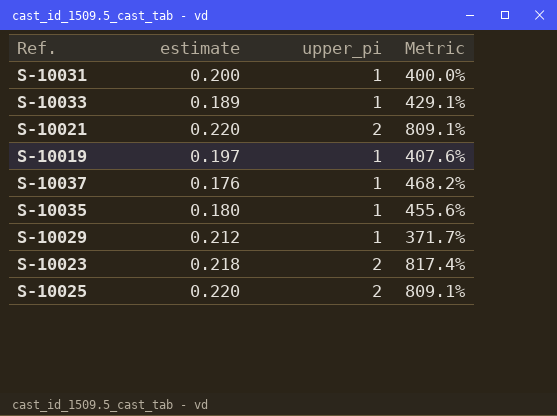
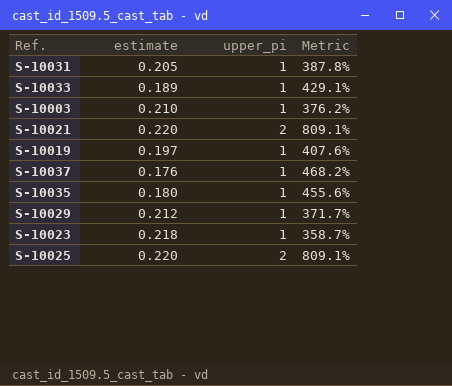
S-10031 | estimate: 0.200 -> 0.205
S-10031 | Metric: 400.0% -> 387.8%
row S-10003: none -> 0.210 | 1 | 376.2%
S-10023 | upper_pi: 2 -> 1
S-10023 | Metric: 817.4% -> 358.7%

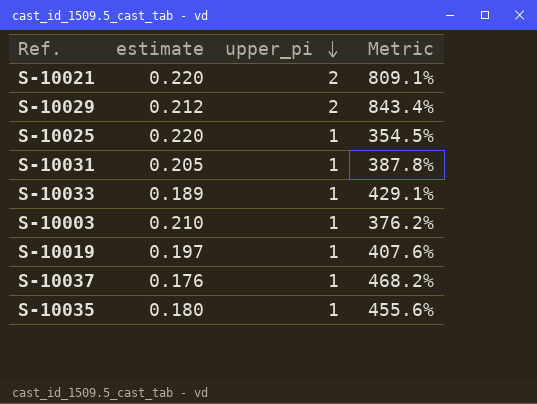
row order: none -> upper_pi descending
row S-10023: 0.218 | 1 | 358.7% -> none
S-10029 | upper_pi: 1 -> 2
S-10029 | Metric: 371.7% -> 843.4%
S-10025 | upper_pi: 2 -> 1
S-10025 | Metric: 809.1% -> 354.5%

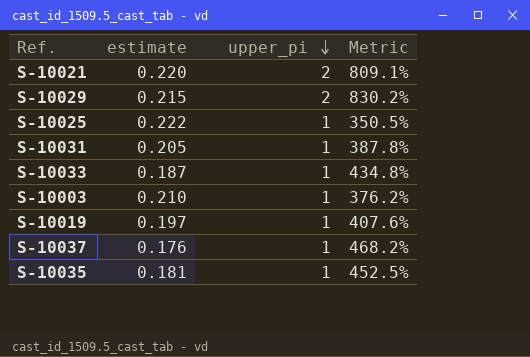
S-10029 | estimate: 0.212 -> 0.215
S-10029 | Metric: 843.4% -> 830.2%
S-10025 | estimate: 0.220 -> 0.222
S-10025 | Metric: 354.5% -> 350.5%
S-10033 | estimate: 0.189 -> 0.187
S-10033 | Metric: 429.1% -> 434.8%
S-10035 | estimate: 0.180 -> 0.181
S-10035 | Metric: 455.6% -> 452.5%

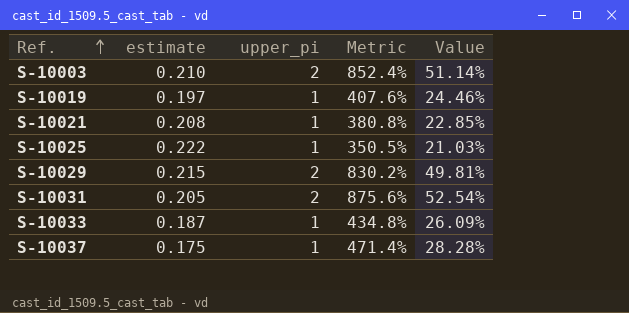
row order: upper_pi descending -> Ref. ascending
column Value | formula: none -> [Metric] * 0.06
row S-10035: 0.181 | 1 | 452.5% -> none
S-10003 | upper_pi: 1 -> 2
S-10003 | Metric: 376.2% -> 852.4%
S-10021 | estimate: 0.220 -> 0.208
S-10021 | upper_pi: 2 -> 1
S-10021 | Metric: 809.1% -> 380.8%
S-10031 | upper_pi: 1 -> 2
S-10031 | Metric: 387.8% -> 875.6%
S-10037 | estimate: 0.176 -> 0.175
S-10037 | Metric: 468.2% -> 471.4%

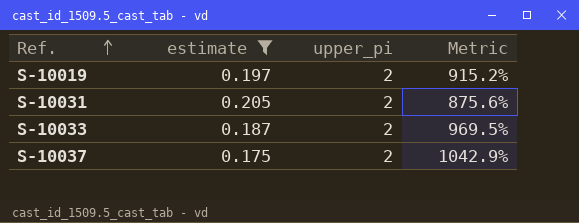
filter: none -> estimate <= 0.205
column Value | formula: [Metric] * 0.06 -> none
S-10019 | upper_pi: 1 -> 2
S-10019 | Metric: 407.6% -> 915.2%
S-10033 | upper_pi: 1 -> 2
S-10033 | Metric: 434.8% -> 969.5%
S-10037 | upper_pi: 1 -> 2
S-10037 | Metric: 471.4% -> 1042.9%

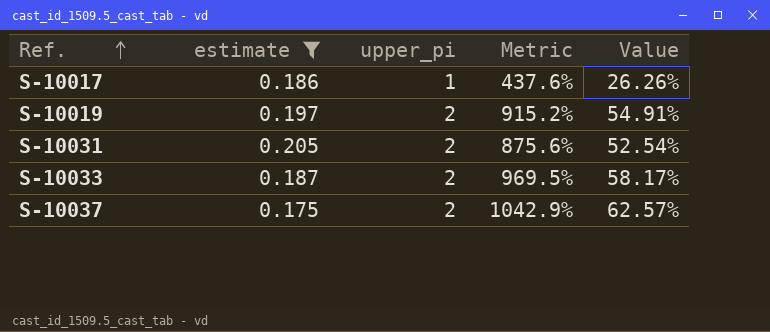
column Value | formula: none -> [Metric] * 0.06
row S-10017: none -> 0.186 | 1 | 437.6% | 26.26%

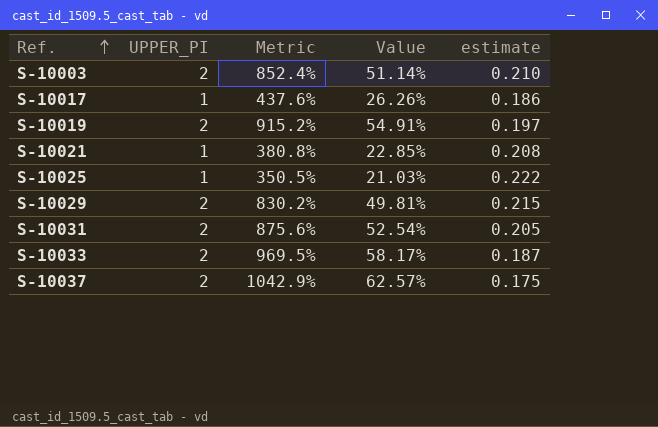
filter: estimate <= 0.205 -> none
column name: upper_pi -> UPPER_PI
column estimate | position: 2 -> 5

